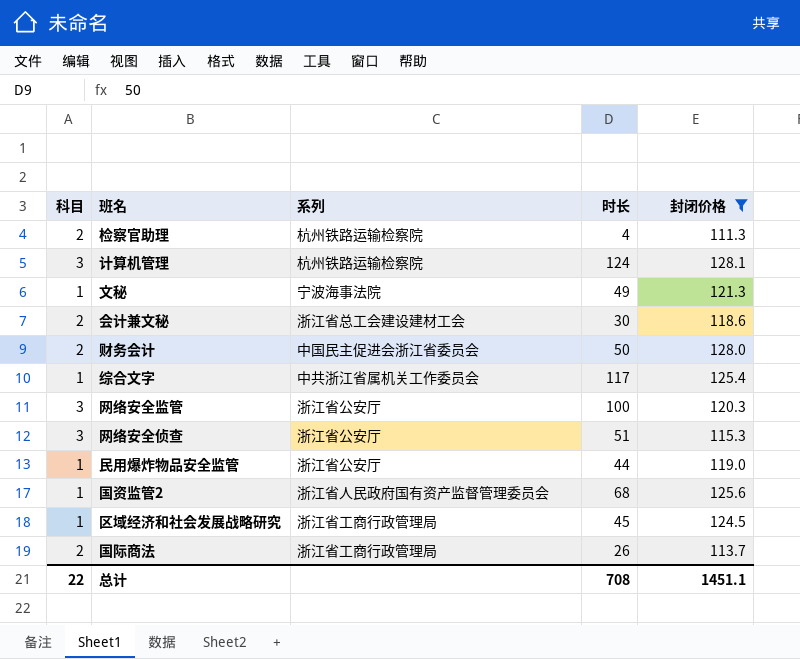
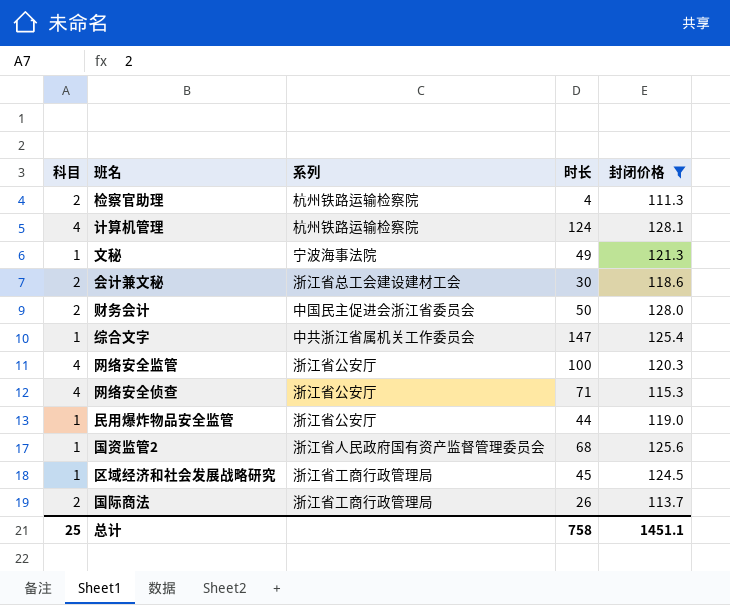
计算机管理 | 科目: 3 -> 4
综合文字 | 时长: 117 -> 147
网络安全监管 | 科目: 3 -> 4
网络安全侦查 | 科目: 3 -> 4
网络安全侦查 | 时长: 51 -> 71
总计 | 科目: 22 -> 25
总计 | 时长: 708 -> 758

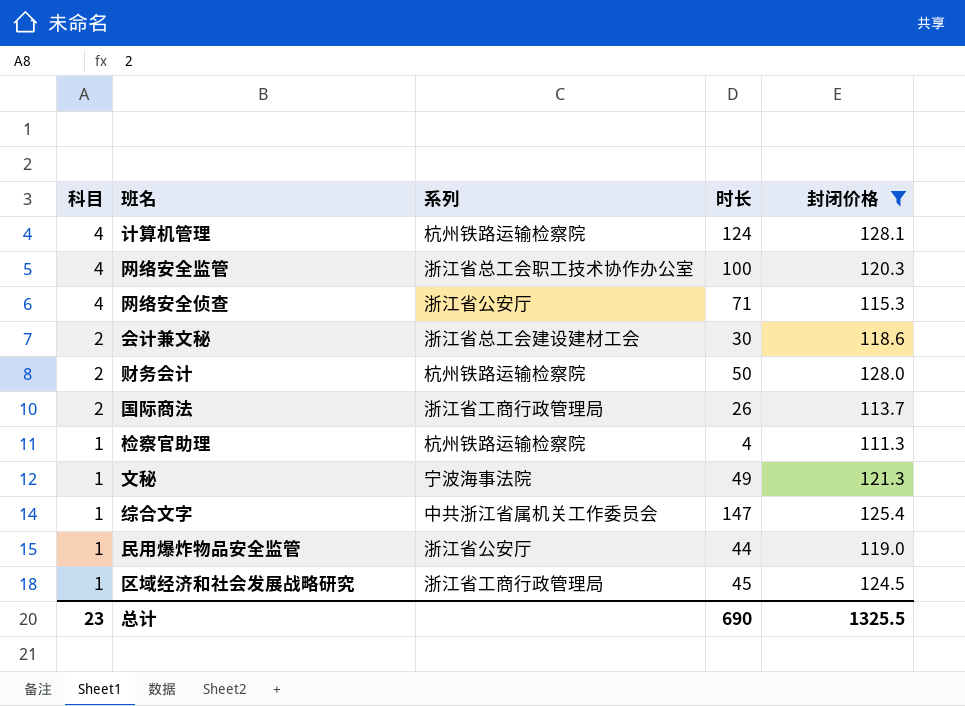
row order: none -> 科目 descending
row 国资监管2: 1 | 浙江省人民政府国有资产监督管理委员会 | 68 | 125.6 -> none
网络安全监管 | 系列: 浙江省公安厅 -> 浙江省总工会职工技术协作办公室
财务会计 | 系列: 中国民主促进会浙江省委员会 -> 杭州铁路运输检察院
检察官助理 | 科目: 2 -> 1
总计 | 科目: 25 -> 23
总计 | 时长: 758 -> 690
总计 | 封闭价格: 1451.1 -> 1325.5

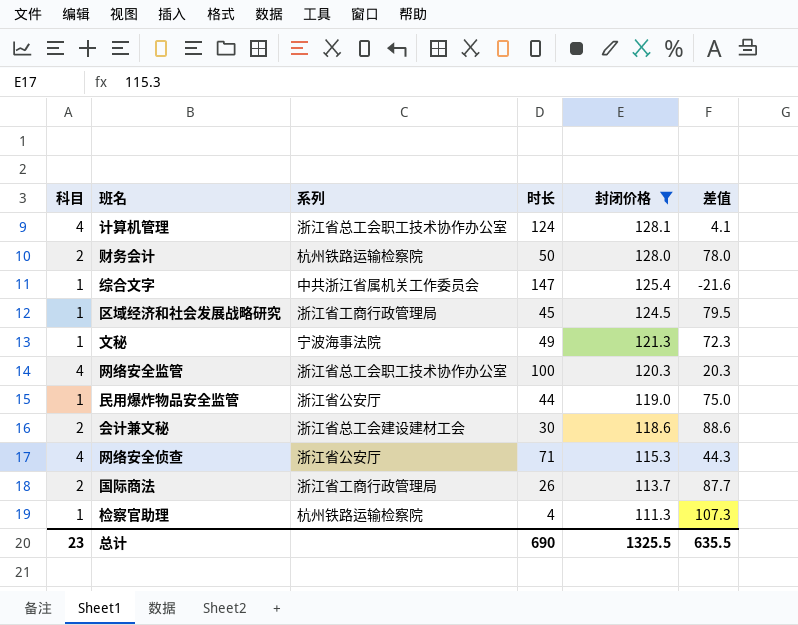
row order: 科目 descending -> 封闭价格 descending
column 差值 | formula: none -> [封闭价格] - [时长]
计算机管理 | 系列: 杭州铁路运输检察院 -> 浙江省总工会职工技术协作办公室

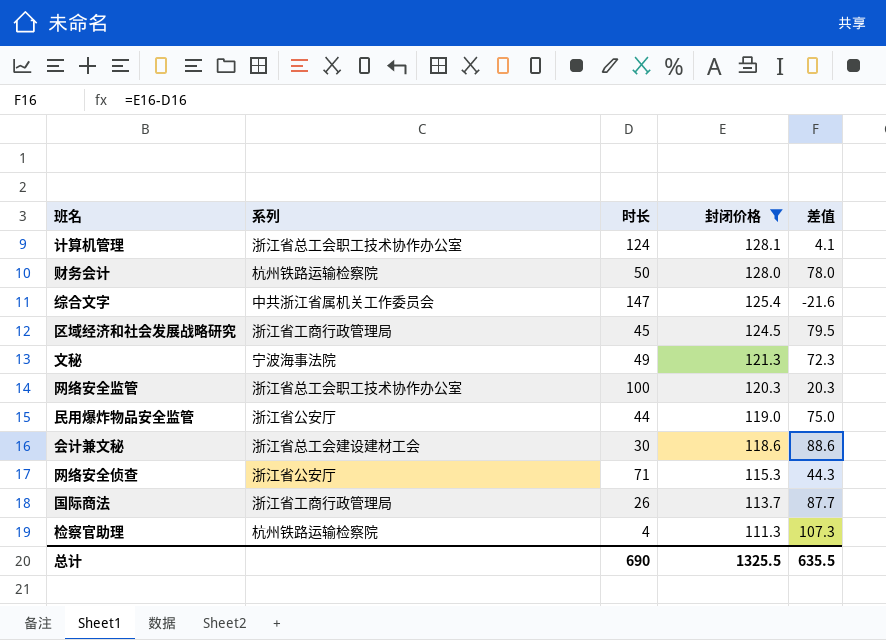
column 科目 | position: 1 -> none

